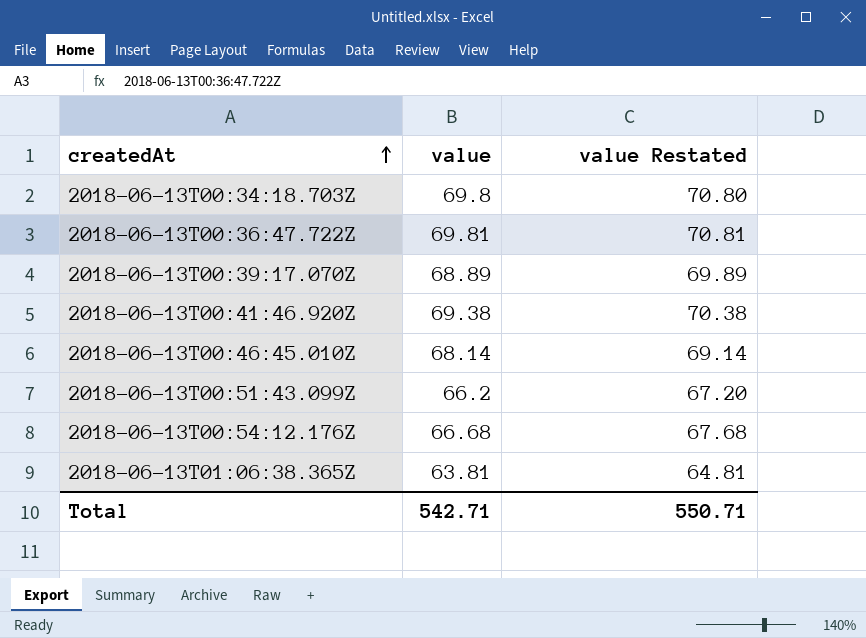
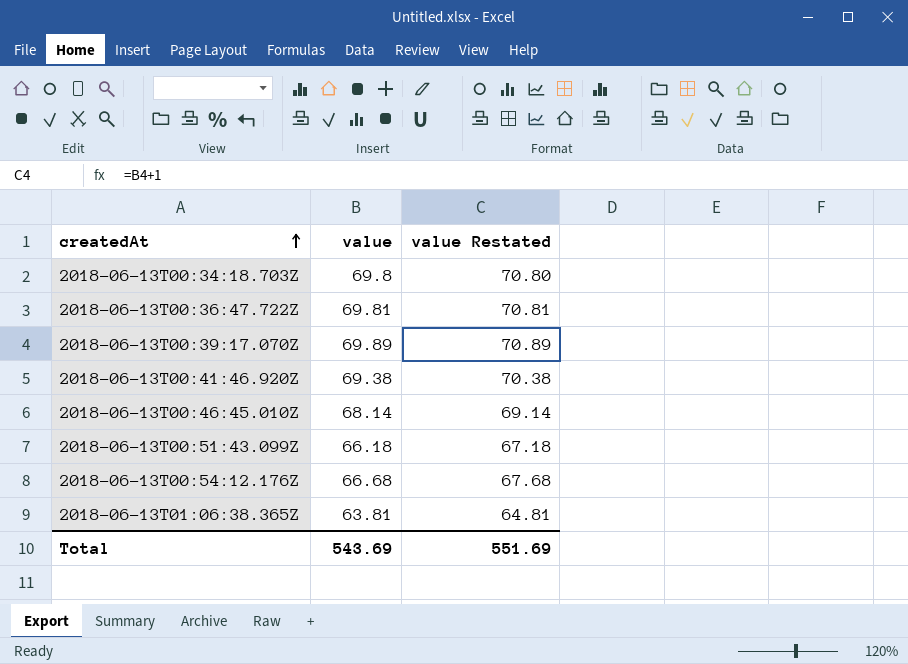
2018-06-13T00:39:17.070Z | value: 68.89 -> 69.89
2018-06-13T00:39:17.070Z | value Restated: 69.89 -> 70.89
2018-06-13T00:51:43.099Z | value: 66.2 -> 66.18
2018-06-13T00:51:43.099Z | value Restated: 67.20 -> 67.18
Total | value: 542.71 -> 543.69
Total | value Restated: 550.71 -> 551.69

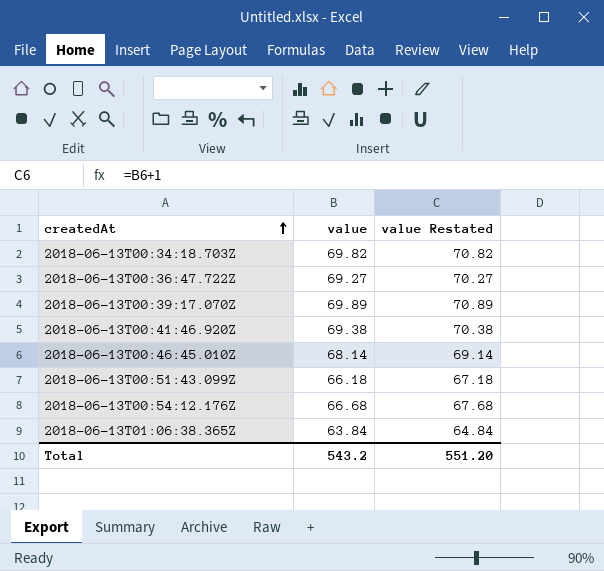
2018-06-13T00:34:18.703Z | value: 69.8 -> 69.82
2018-06-13T00:34:18.703Z | value Restated: 70.80 -> 70.82
2018-06-13T00:36:47.722Z | value: 69.81 -> 69.27
2018-06-13T00:36:47.722Z | value Restated: 70.81 -> 70.27
2018-06-13T01:06:38.365Z | value: 63.81 -> 63.84
2018-06-13T01:06:38.365Z | value Restated: 64.81 -> 64.84
Total | value: 543.69 -> 543.2
Total | value Restated: 551.69 -> 551.20

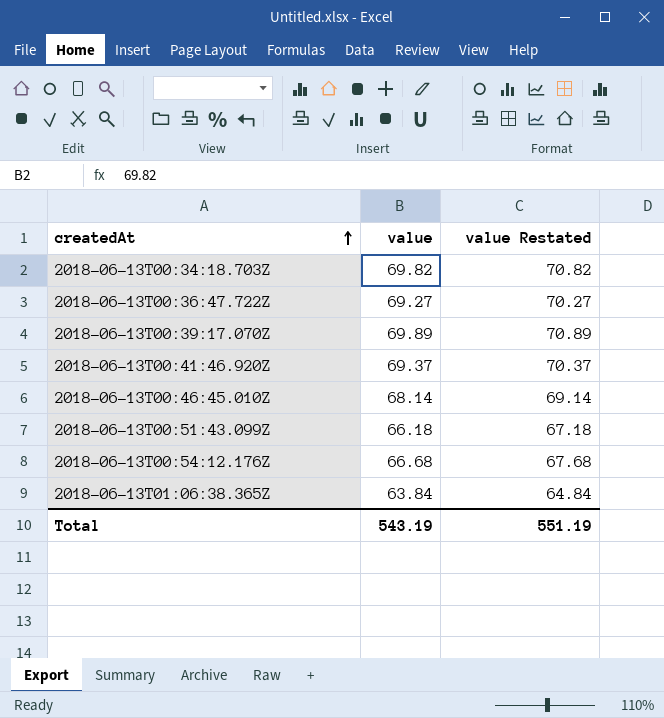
2018-06-13T00:41:46.920Z | value: 69.38 -> 69.37
2018-06-13T00:41:46.920Z | value Restated: 70.38 -> 70.37
Total | value: 543.2 -> 543.19
Total | value Restated: 551.20 -> 551.19

